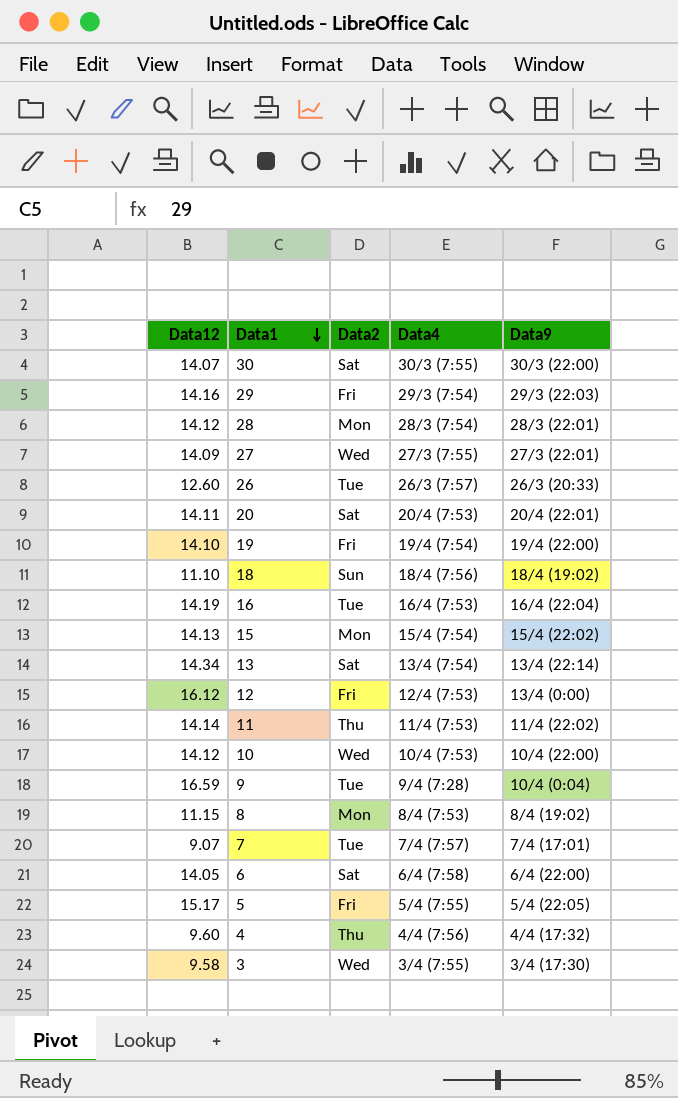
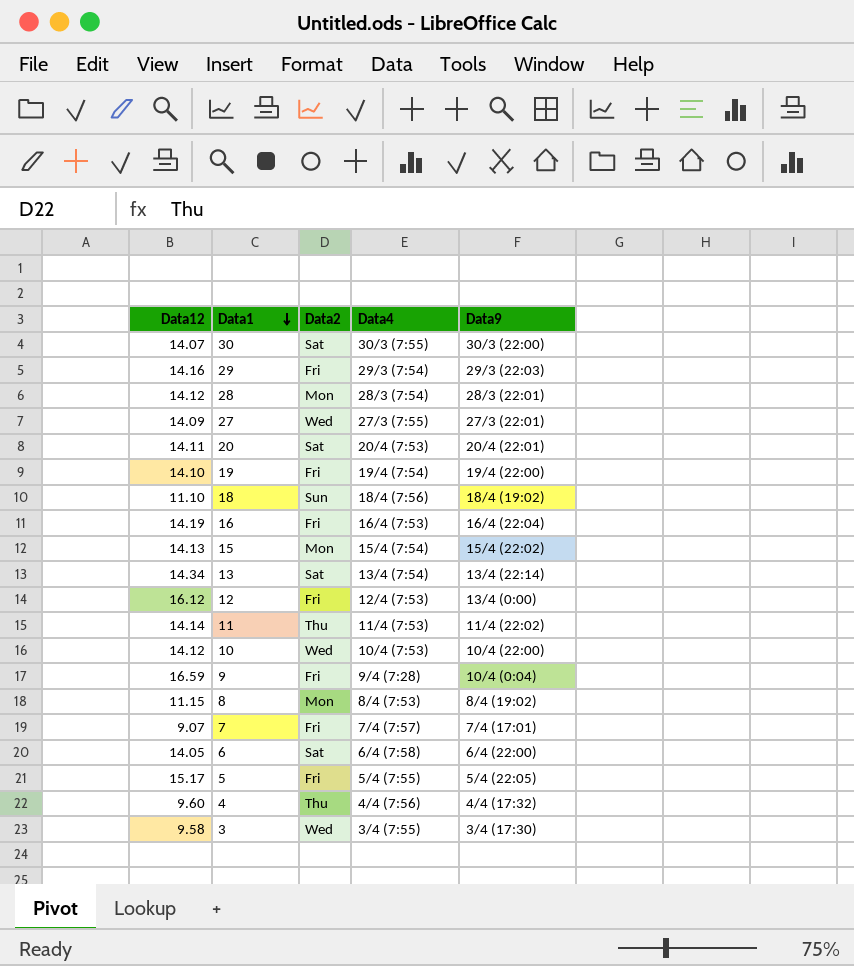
row 26: 12.60 | Tue | 26/3 (7:57) | 26/3 (20:33) -> none
16 | Data2: Tue -> Fri
9 | Data2: Tue -> Fri
7 | Data2: Tue -> Fri

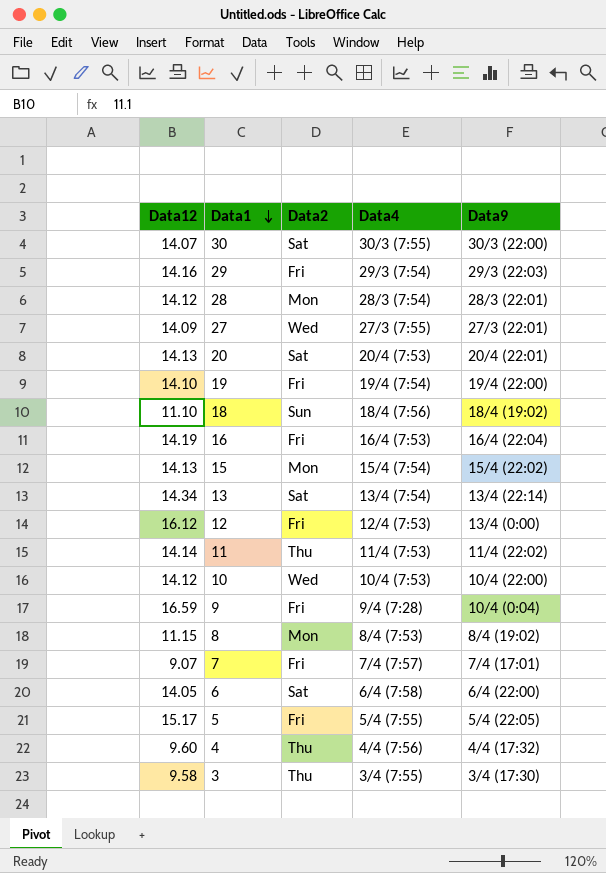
20 | Data12: 14.11 -> 14.13
3 | Data2: Wed -> Thu

